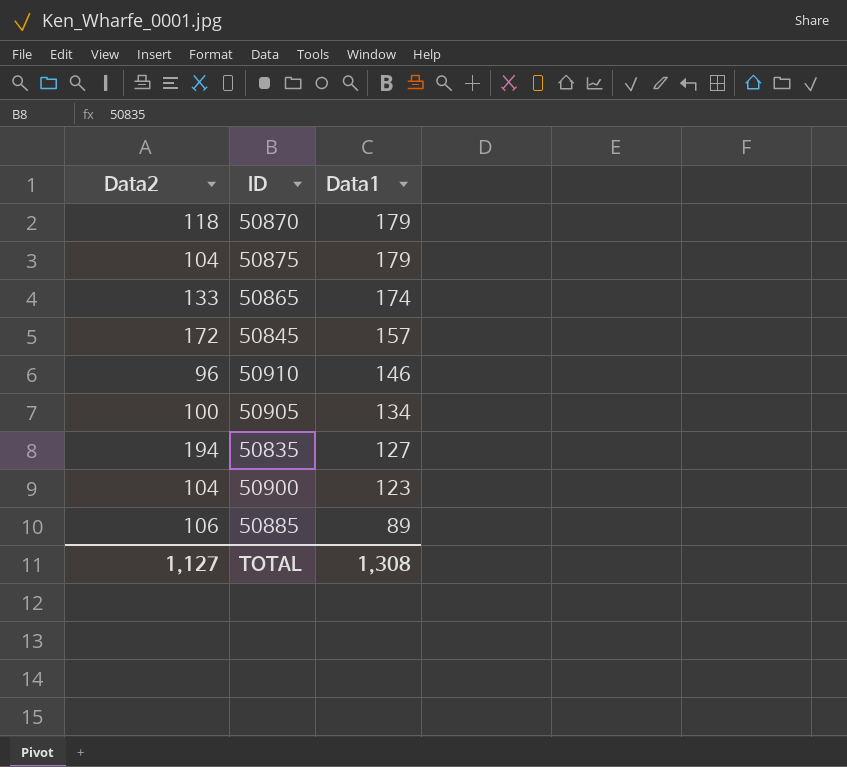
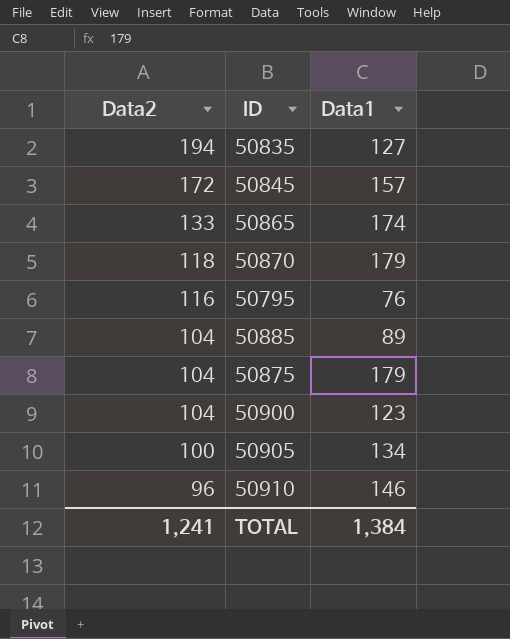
row order: Data1 descending -> Data2 descending
row 50795: none -> 116 | 76
50885 | Data2: 106 -> 104
TOTAL | Data2: 1,127 -> 1,241
TOTAL | Data1: 1,308 -> 1,384

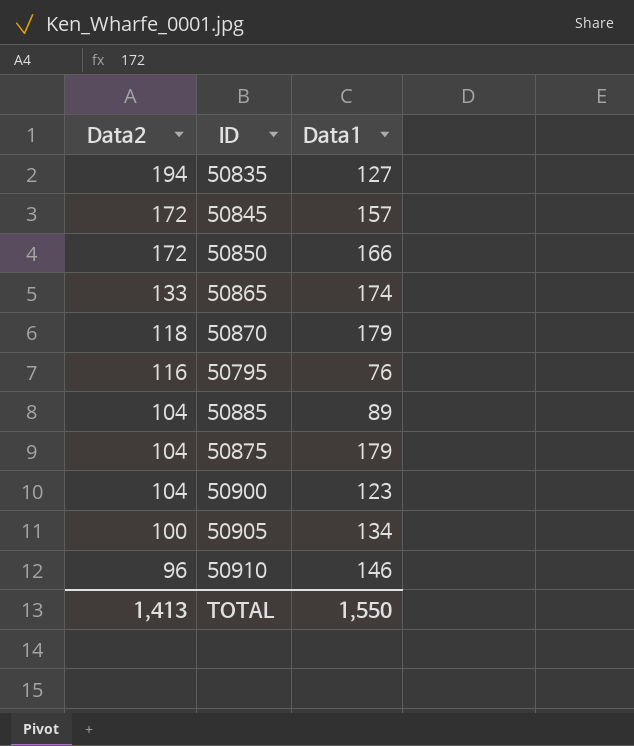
row 50850: none -> 172 | 166
TOTAL | Data2: 1,241 -> 1,413
TOTAL | Data1: 1,384 -> 1,550

